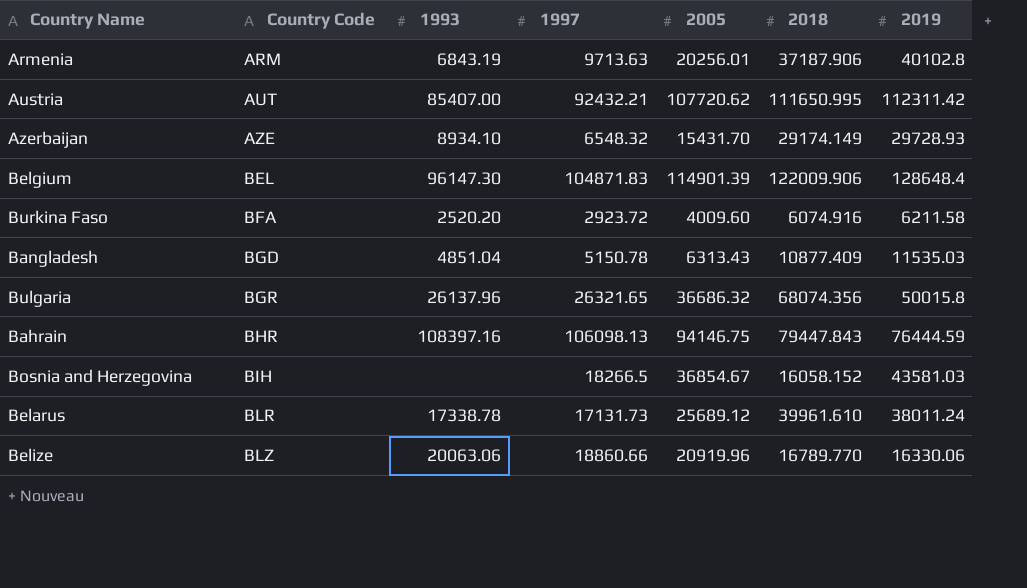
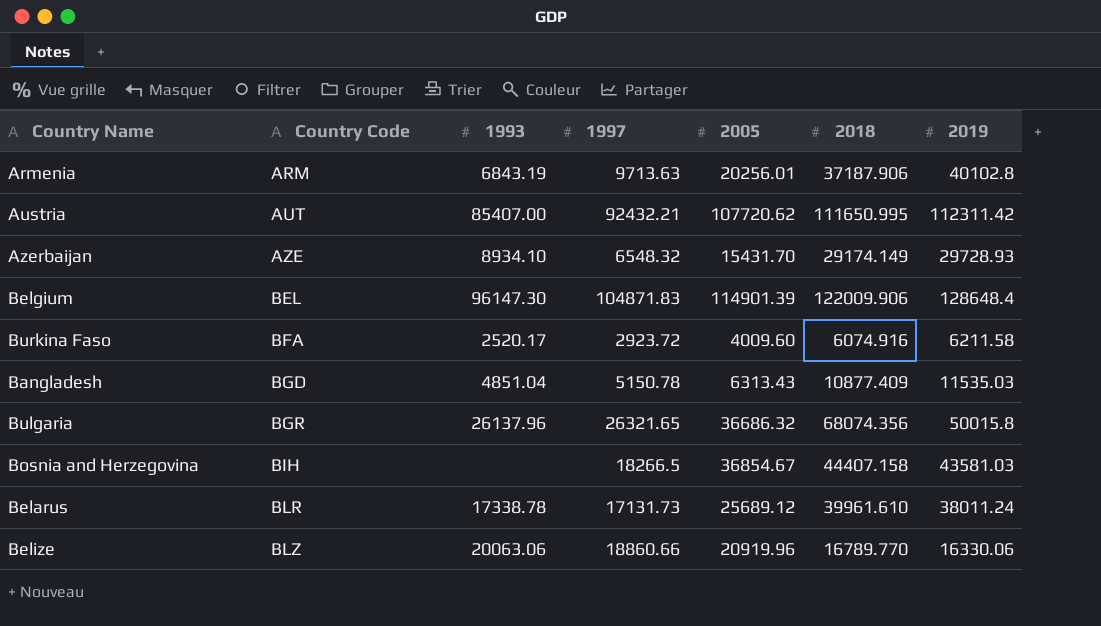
row Bahrain: BHR | 108397.16 | 106098.13 | 94146.75 | 79447.843 | 76444.59 -> none
Burkina Faso | 1993: 2520.20 -> 2520.17
Bosnia and Herzegovina | 2018: 16058.152 -> 44407.158

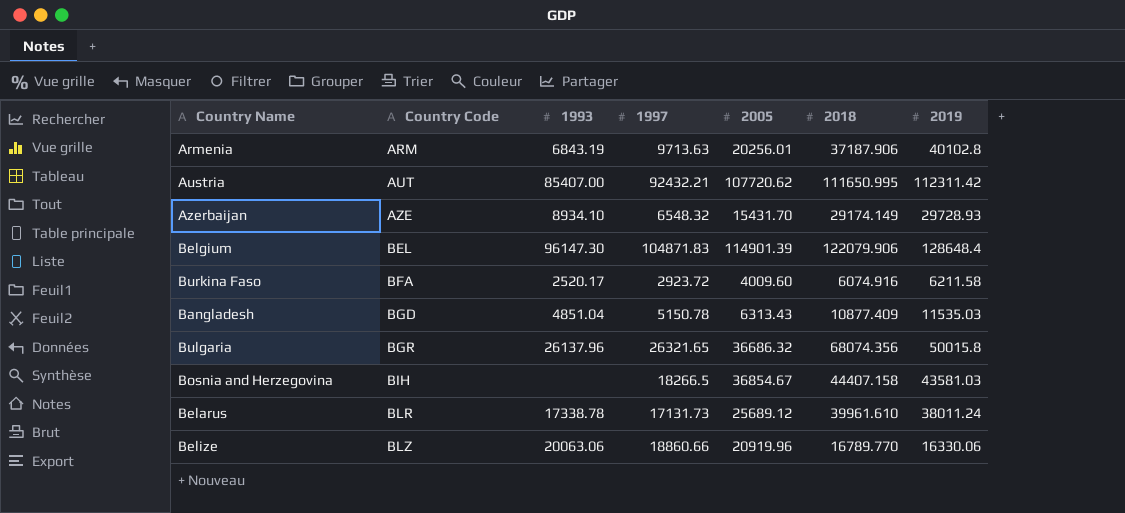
Belgium | 2018: 122009.906 -> 122079.906

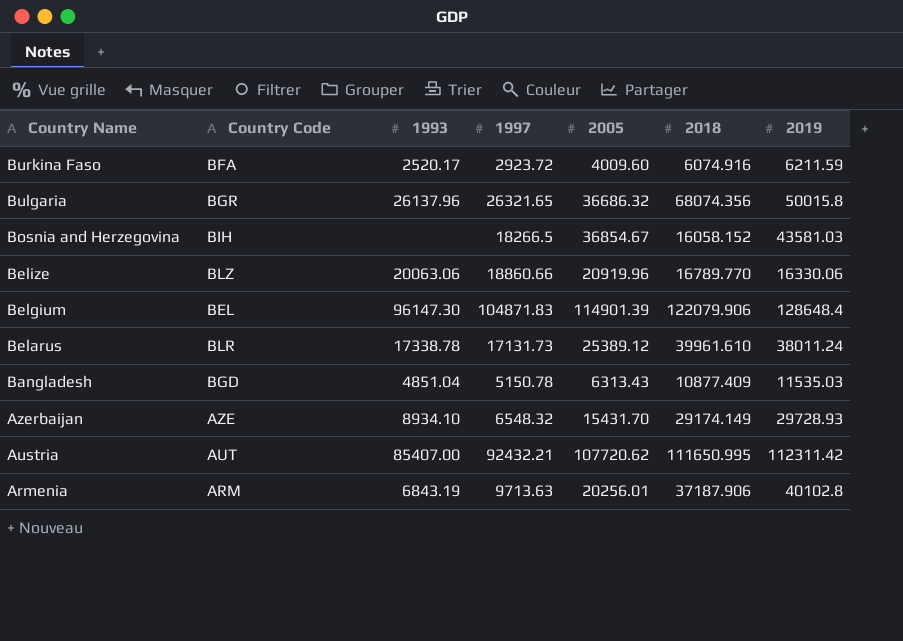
row order: Country Code ascending -> Country Name descending
Burkina Faso | 2019: 6211.58 -> 6211.59
Bosnia and Herzegovina | 2018: 44407.158 -> 16058.152
Belarus | 2005: 25689.12 -> 25389.12

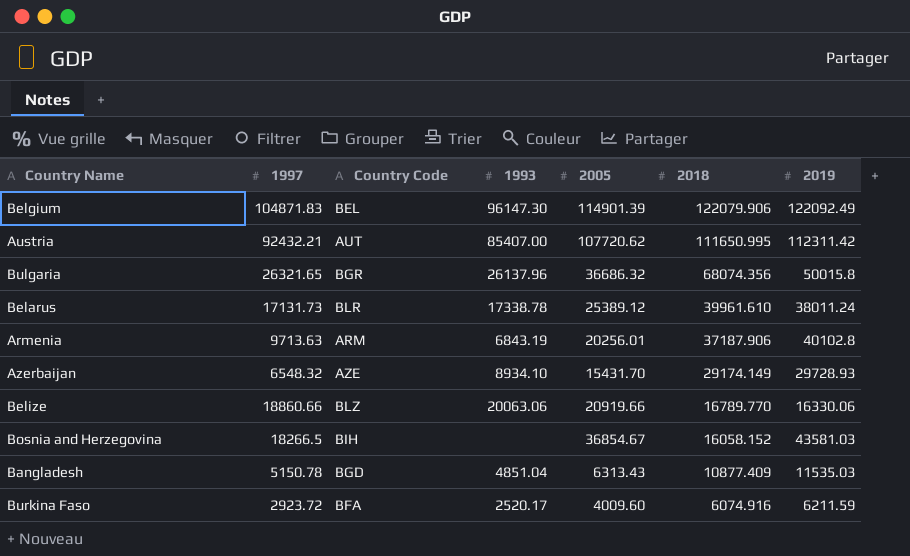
row order: Country Name descending -> 2018 descending
column 1997 | position: 4 -> 2
Belgium | 2019: 128648.4 -> 122092.49
Belize | 2005: 20919.96 -> 20919.66

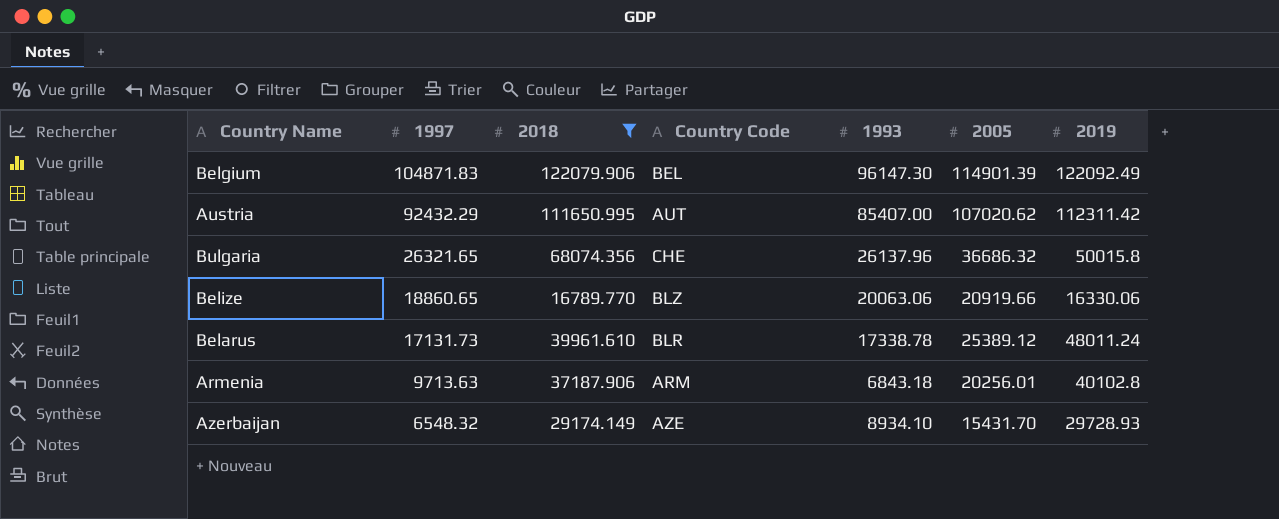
filter: none -> 2018 >= 16789.770
row order: 2018 descending -> 1997 descending
column 2018 | position: 6 -> 3
Austria | 1997: 92432.21 -> 92432.29
Austria | 2005: 107720.62 -> 107020.62
Bulgaria | Country Code: BGR -> CHE
Belize | 1997: 18860.66 -> 18860.65
Belarus | 2019: 38011.24 -> 48011.24
Armenia | 1993: 6843.19 -> 6843.18

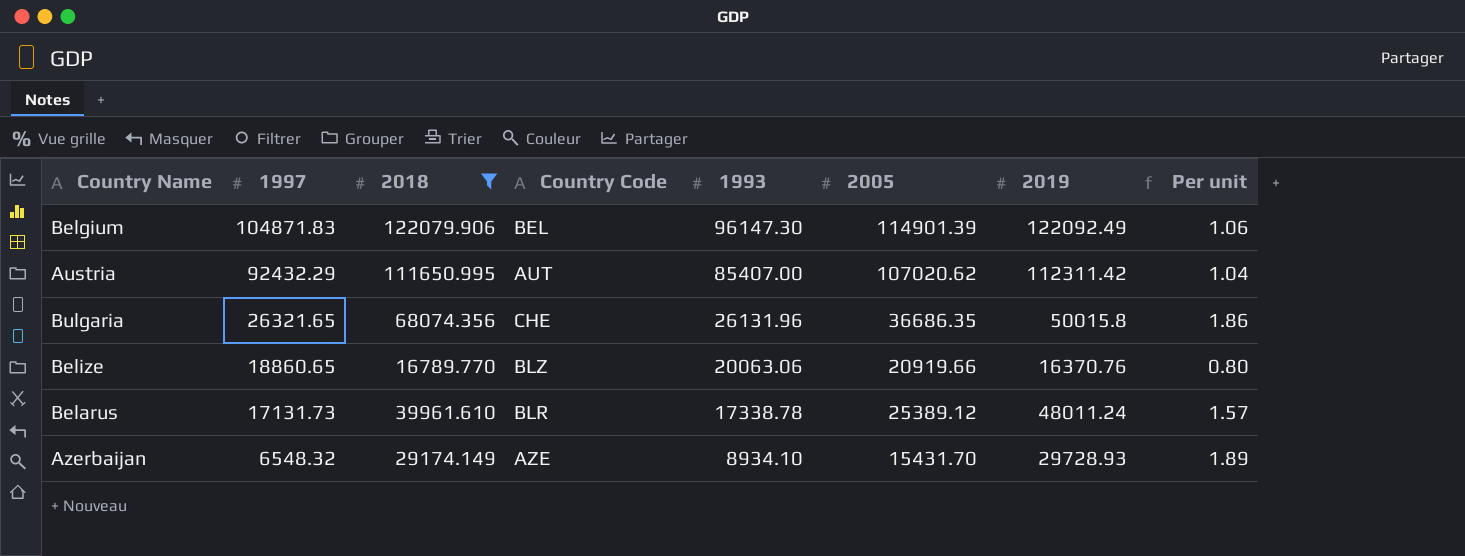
column Per unit | formula: none -> [2018] / [2005]
row Armenia: 9713.63 | 37187.906 | ARM | 6843.18 | 20256.01 | 40102.8 -> none
Bulgaria | 1993: 26137.96 -> 26131.96
Bulgaria | 2005: 36686.32 -> 36686.35
Belize | 2019: 16330.06 -> 16370.76

